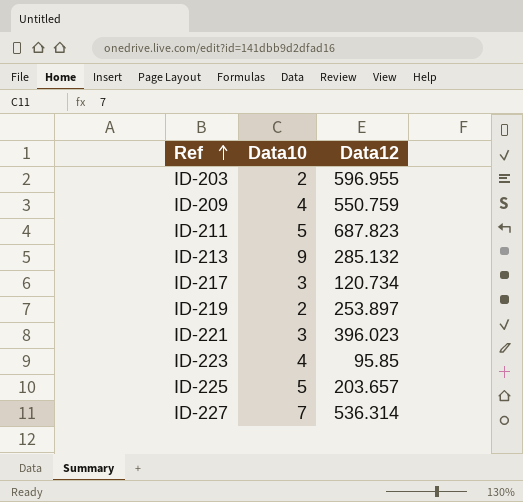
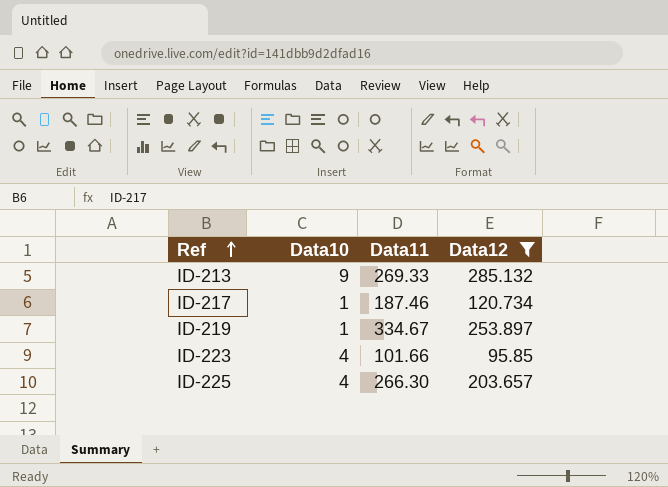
filter: none -> Data12 <= 285.132
column Data11 | position: none -> 3
ID-217 | Data10: 3 -> 1
ID-219 | Data10: 2 -> 1
ID-225 | Data10: 5 -> 4

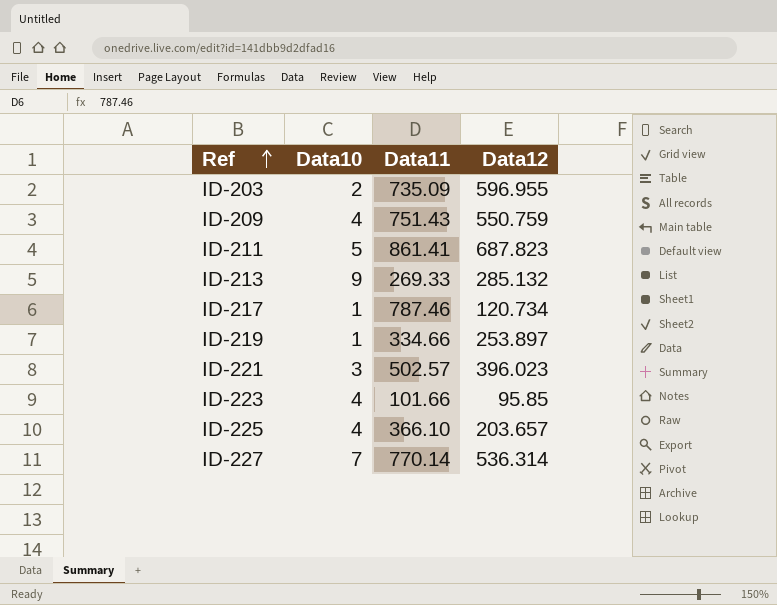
filter: Data12 <= 285.132 -> none
ID-217 | Data11: 187.46 -> 787.46
ID-219 | Data11: 334.67 -> 334.66
ID-225 | Data11: 266.30 -> 366.10

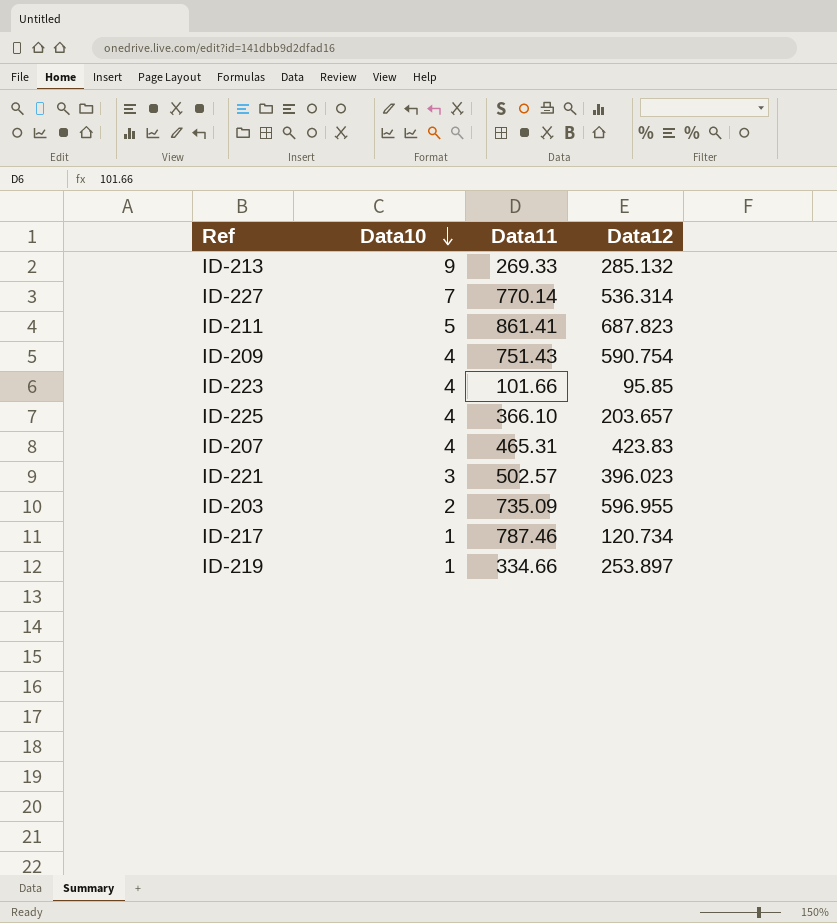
row order: Ref ascending -> Data10 descending
ID-209 | Data12: 550.759 -> 590.754
row ID-207: none -> 4 | 465.31 | 423.83

